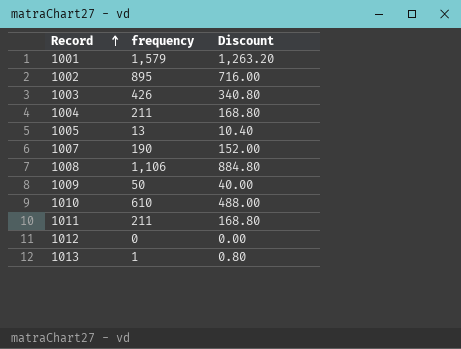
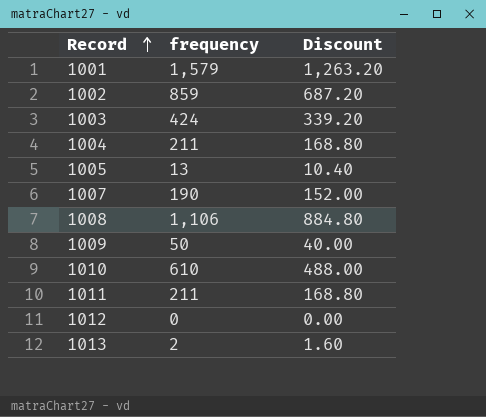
1002 | frequency: 895 -> 859
1002 | Discount: 716.00 -> 687.20
1003 | frequency: 426 -> 424
1003 | Discount: 340.80 -> 339.20
1013 | frequency: 1 -> 2
1013 | Discount: 0.80 -> 1.60

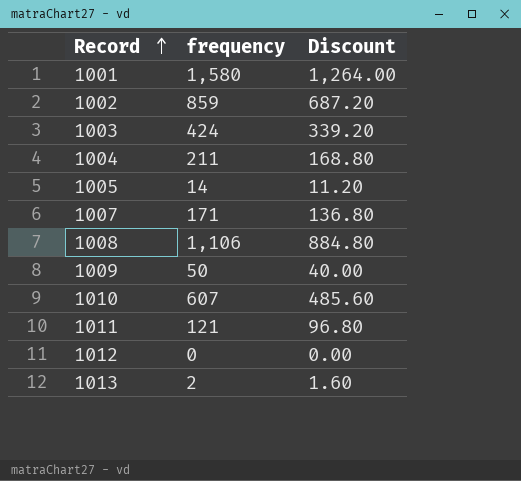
1001 | frequency: 1,579 -> 1,580
1001 | Discount: 1,263.20 -> 1,264.00
1005 | frequency: 13 -> 14
1005 | Discount: 10.40 -> 11.20
1007 | frequency: 190 -> 171
1007 | Discount: 152.00 -> 136.80
1010 | frequency: 610 -> 607
1010 | Discount: 488.00 -> 485.60
1011 | frequency: 211 -> 121
1011 | Discount: 168.80 -> 96.80

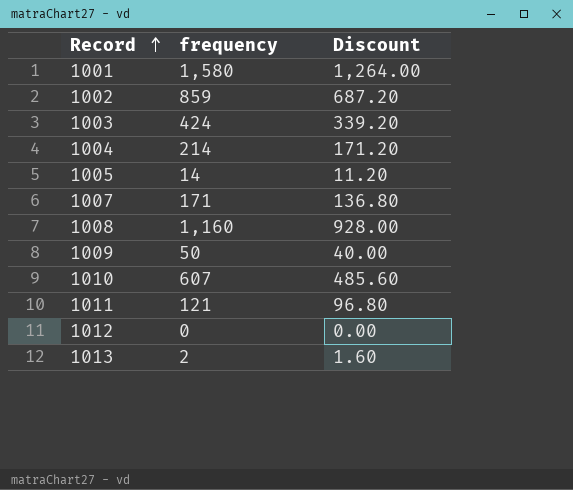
1004 | frequency: 211 -> 214
1004 | Discount: 168.80 -> 171.20
1008 | frequency: 1,106 -> 1,160
1008 | Discount: 884.80 -> 928.00

